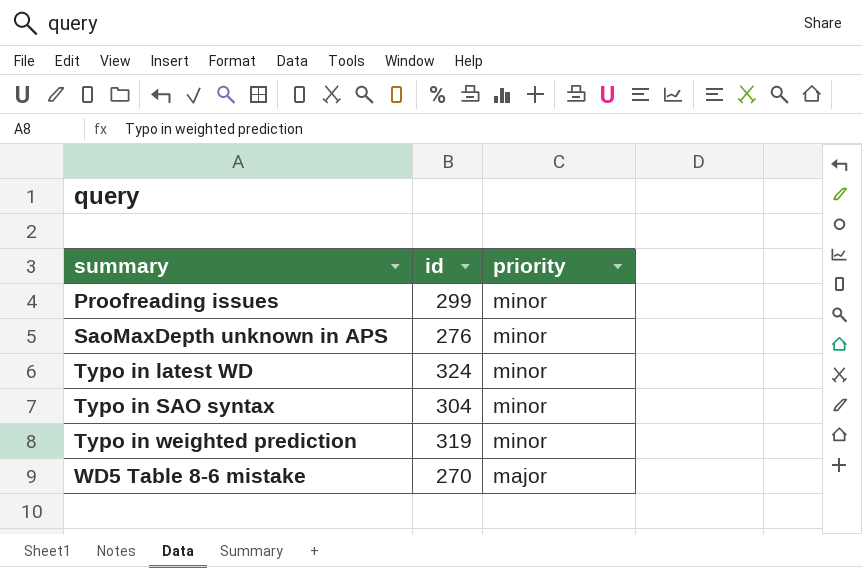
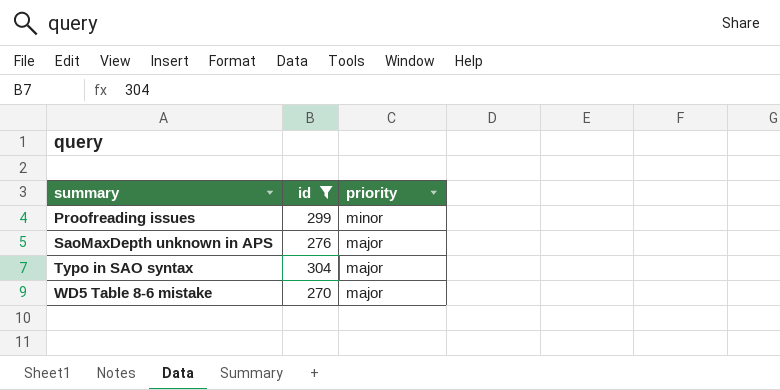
filter: none -> id <= 304
SaoMaxDepth unknown in APS | priority: minor -> major
Typo in SAO syntax | priority: minor -> major

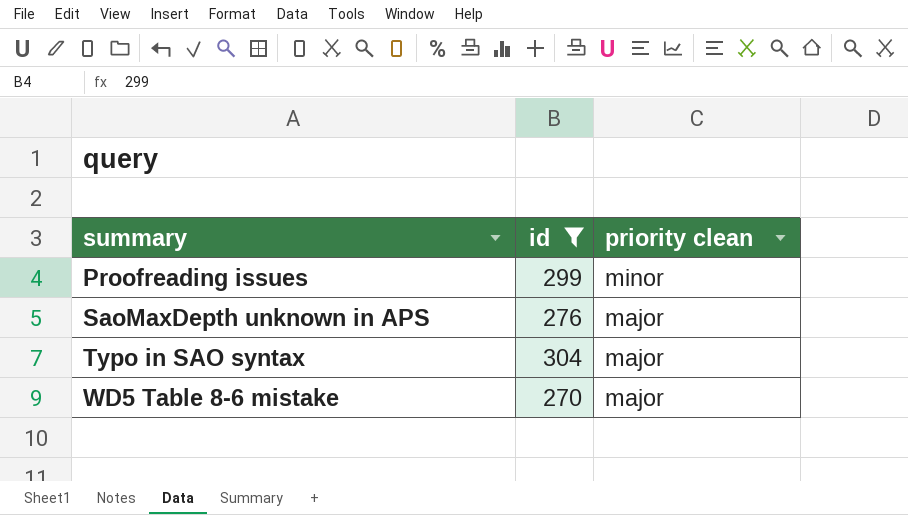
column name: priority -> priority clean

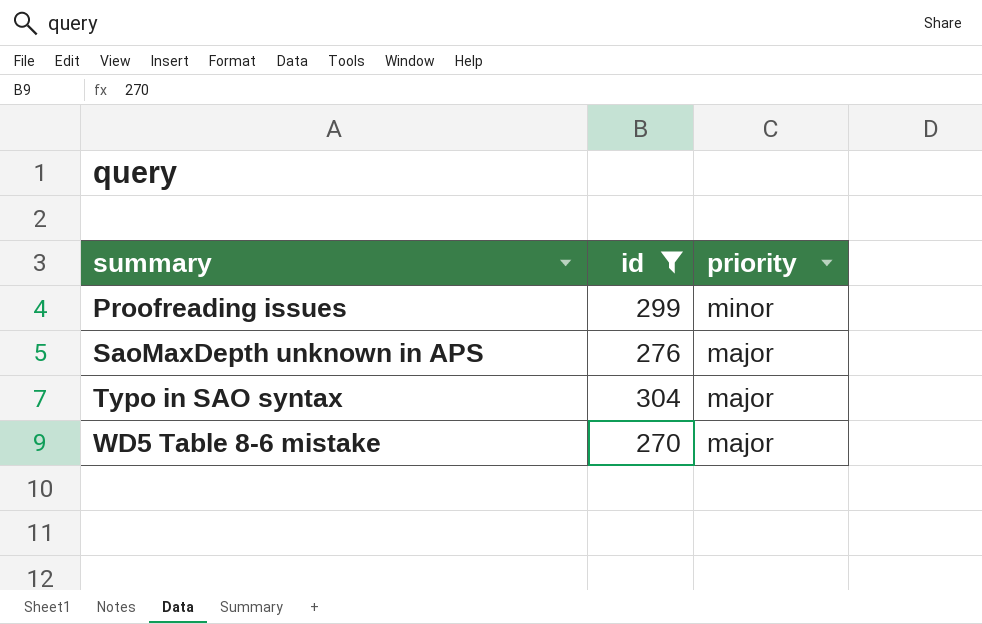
column name: priority clean -> priority

